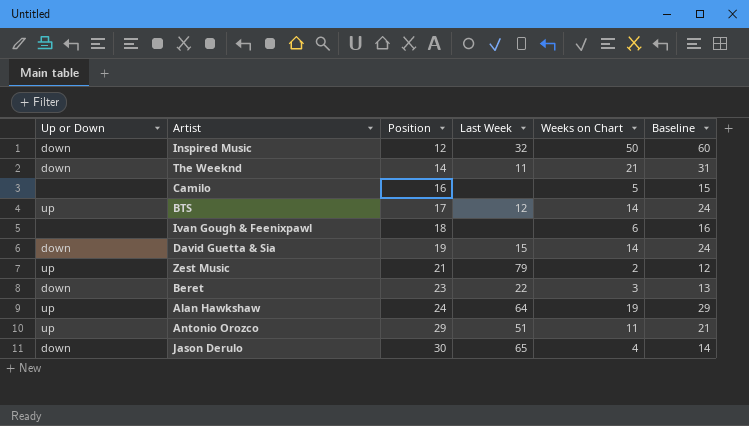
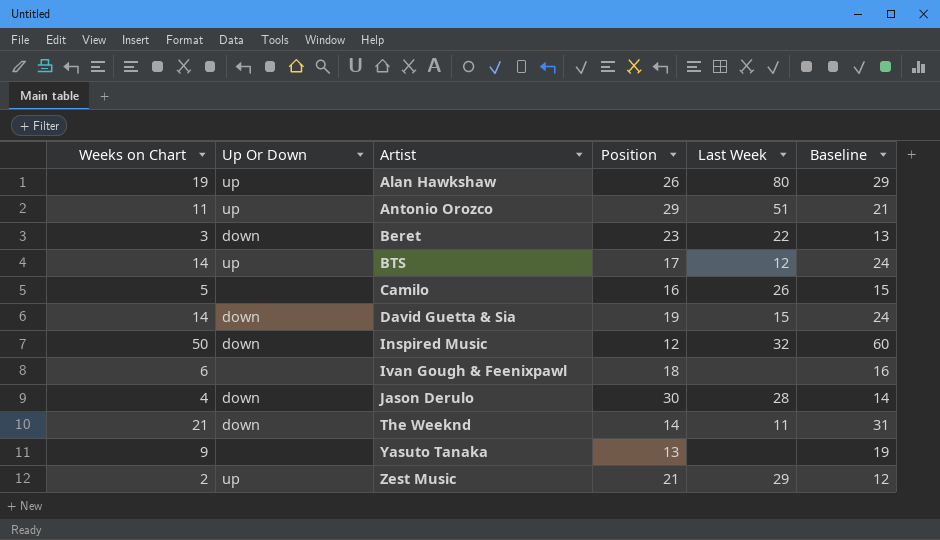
row order: Position ascending -> Artist ascending
column Weeks on Chart | position: 5 -> 1
column name: Up or Down -> Up Or Down
Alan Hawkshaw | Position: 24 -> 26
Alan Hawkshaw | Last Week: 64 -> 80
Camilo | Last Week: none -> 26
Jason Derulo | Last Week: 65 -> 28
row Yasuto Tanaka: none -> 9 | none | 13 | none | 19
Zest Music | Last Week: 79 -> 29

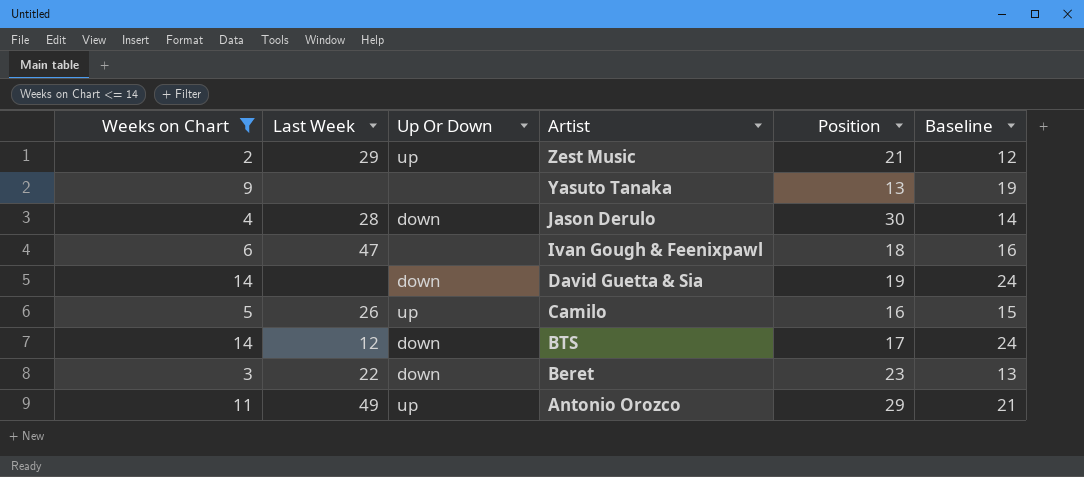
filter: none -> Weeks on Chart <= 14
row order: Artist ascending -> Artist descending
column Last Week | position: 5 -> 2
Ivan Gough & Feenixpawl | Last Week: none -> 47
David Guetta & Sia | Last Week: 15 -> none
Camilo | Up Or Down: none -> up
BTS | Up Or Down: up -> down
Antonio Orozco | Last Week: 51 -> 49

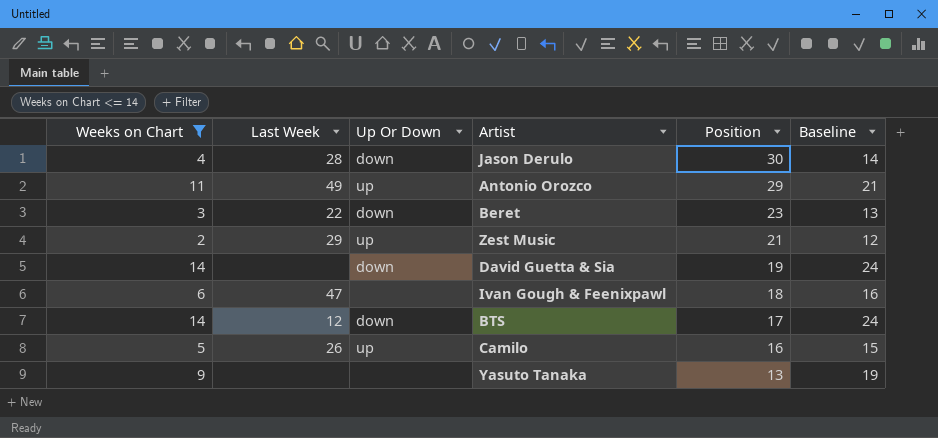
row order: Artist descending -> Position descending

